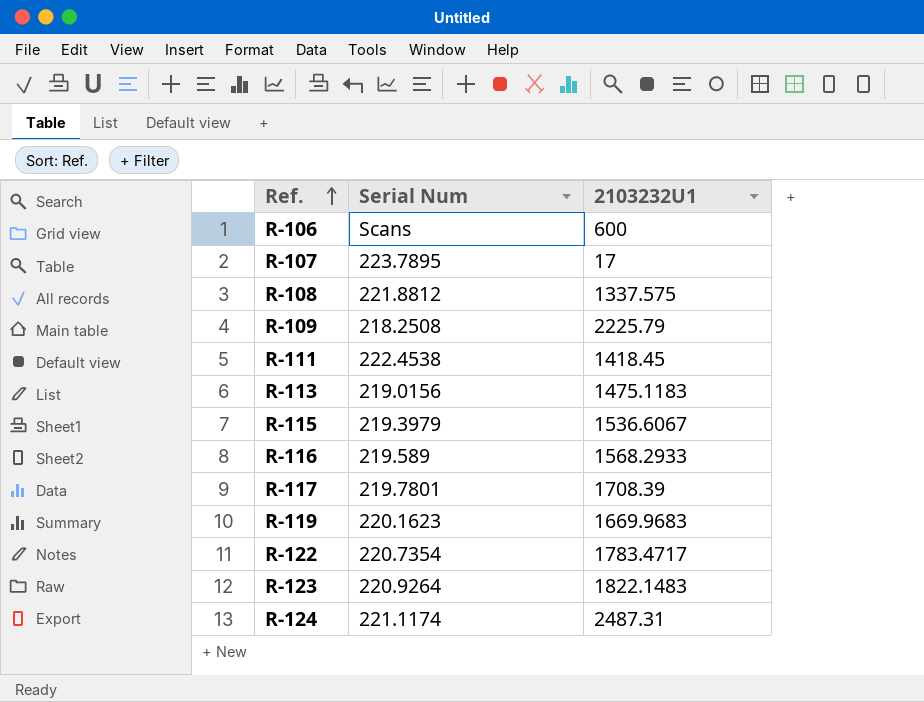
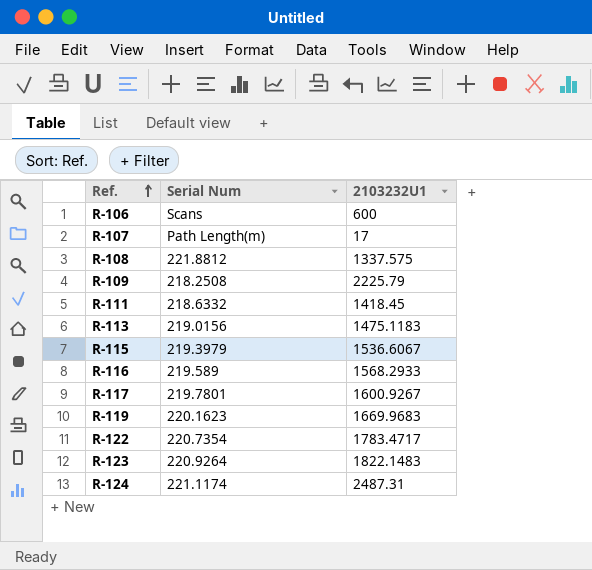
R-107 | Serial Num: 223.7895 -> Path Length(m)
R-111 | Serial Num: 222.4538 -> 218.6332
R-117 | 2103232U1: 1708.39 -> 1600.9267

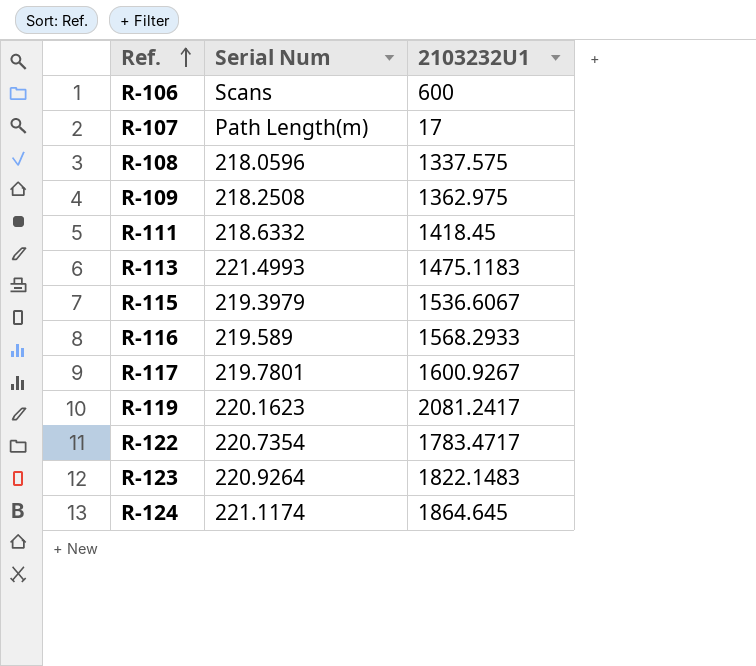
R-108 | Serial Num: 221.8812 -> 218.0596
R-109 | 2103232U1: 2225.79 -> 1362.975
R-113 | Serial Num: 219.0156 -> 221.4993
R-119 | 2103232U1: 1669.9683 -> 2081.2417
R-124 | 2103232U1: 2487.31 -> 1864.645

